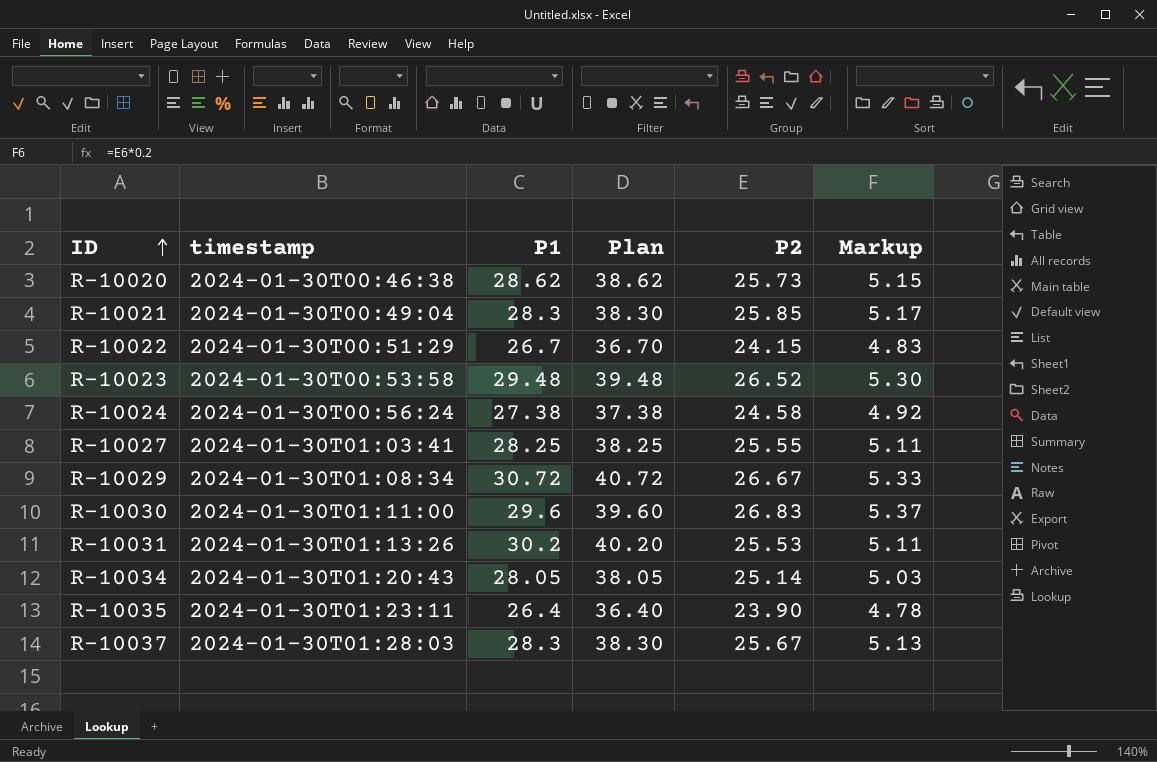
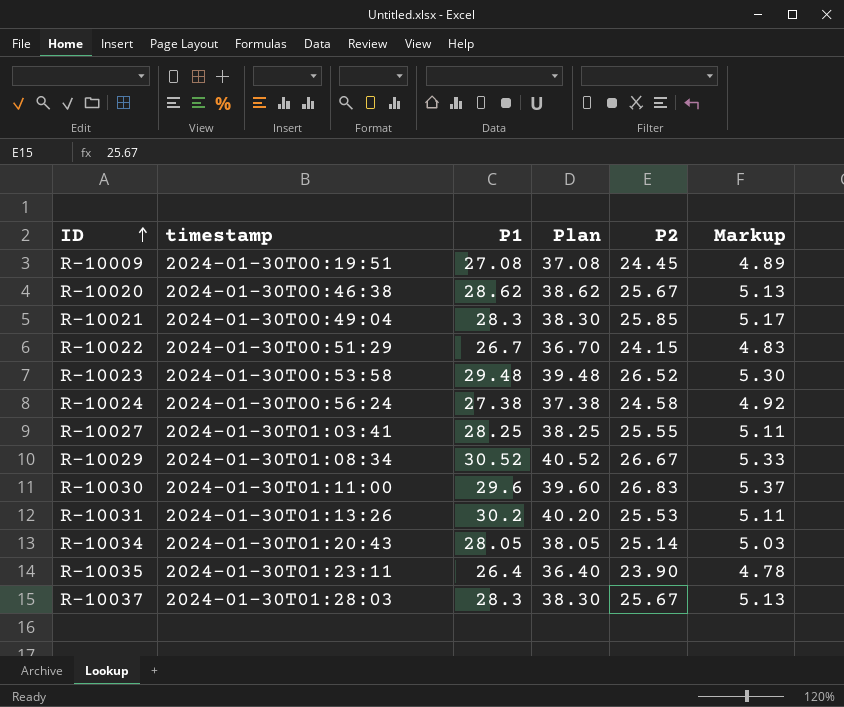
row R-10009: none -> 2024-01-30T00:19:51 | 27.08 | 37.08 | 24.45 | 4.89
R-10020 | P2: 25.73 -> 25.67
R-10020 | Markup: 5.15 -> 5.13
R-10029 | P1: 30.72 -> 30.52
R-10029 | Plan: 40.72 -> 40.52

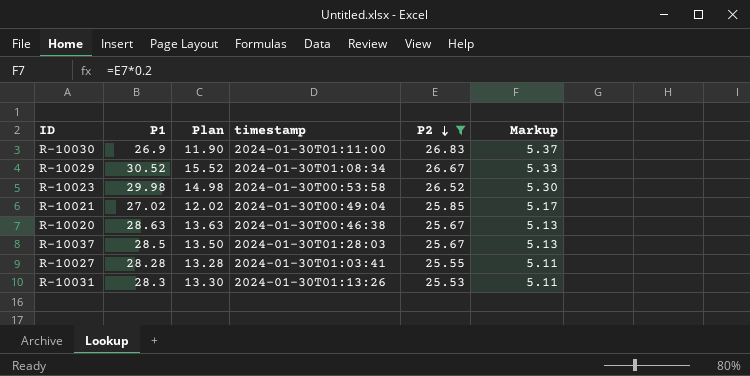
filter: none -> P2 >= 25.53
row order: ID ascending -> P2 descending
column Plan | formula: [P1] + 10 -> [P1] - 15
column timestamp | position: 2 -> 4
R-10030 | P1: 29.6 -> 26.9
R-10023 | P1: 29.48 -> 29.98
R-10021 | P1: 28.3 -> 27.02
R-10020 | P1: 28.62 -> 28.63
R-10037 | P1: 28.3 -> 28.5
R-10027 | P1: 28.25 -> 28.28
R-10031 | P1: 30.2 -> 28.3

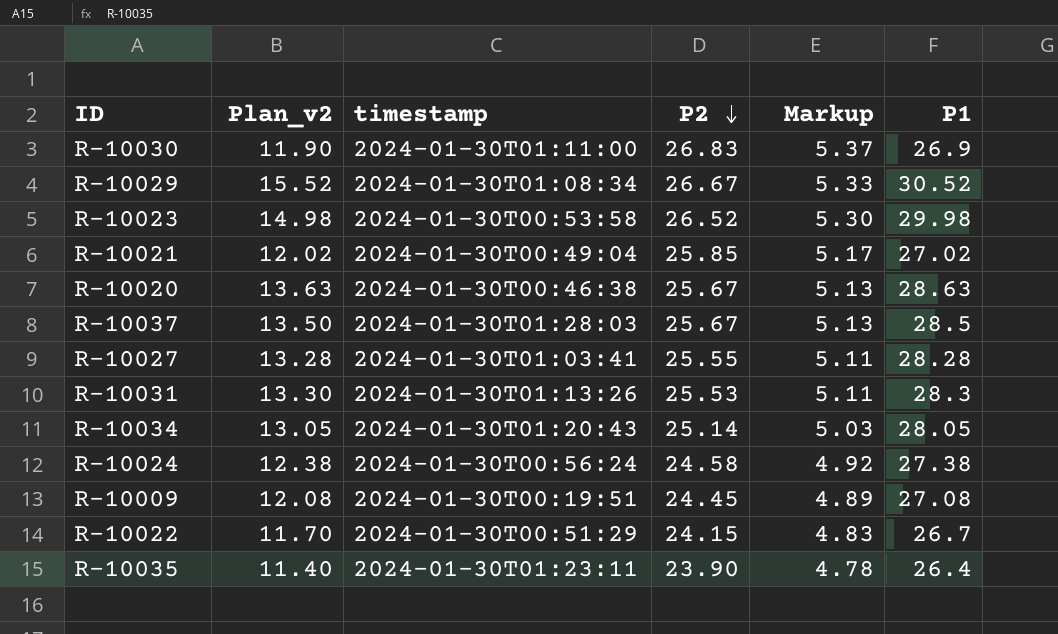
filter: P2 >= 25.53 -> none
column name: Plan -> Plan_v2
column P1 | position: 2 -> 6

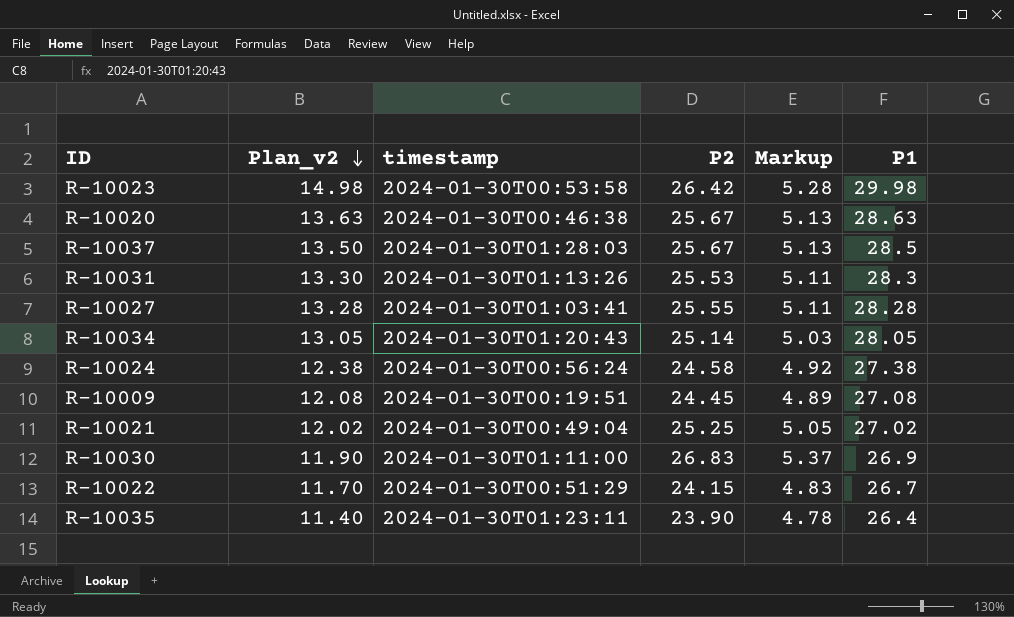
row order: P2 descending -> Plan_v2 descending
row R-10029: 15.52 | 2024-01-30T01:08:34 | 26.67 | 5.33 | 30.52 -> none
R-10023 | P2: 26.52 -> 26.42
R-10023 | Markup: 5.30 -> 5.28
R-10021 | P2: 25.85 -> 25.25
R-10021 | Markup: 5.17 -> 5.05

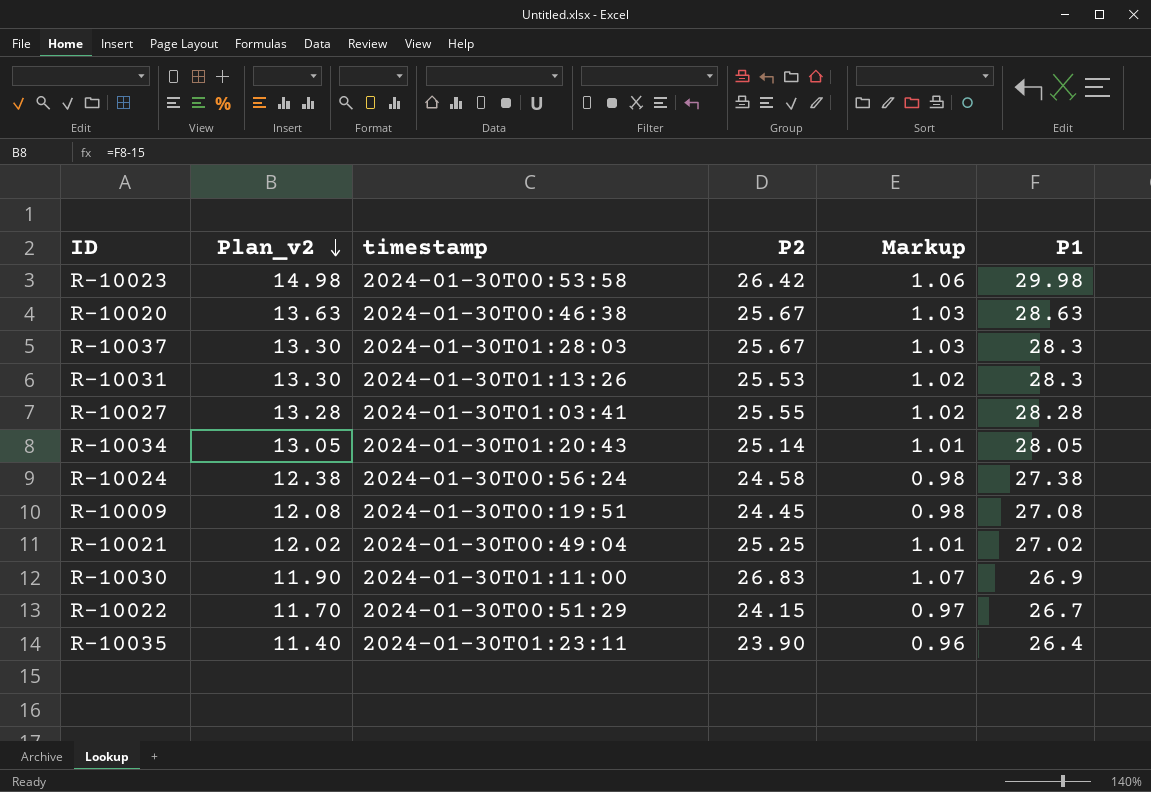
column Markup | formula: [P2] * 0.2 -> [P2] * 0.04
R-10037 | Plan_v2: 13.50 -> 13.30
R-10037 | P1: 28.5 -> 28.3

